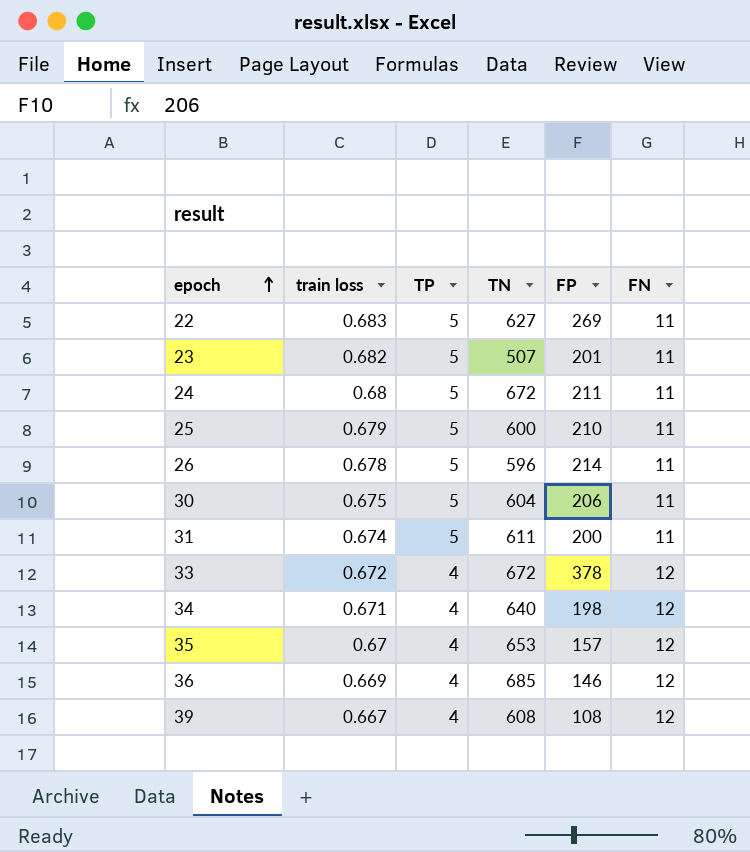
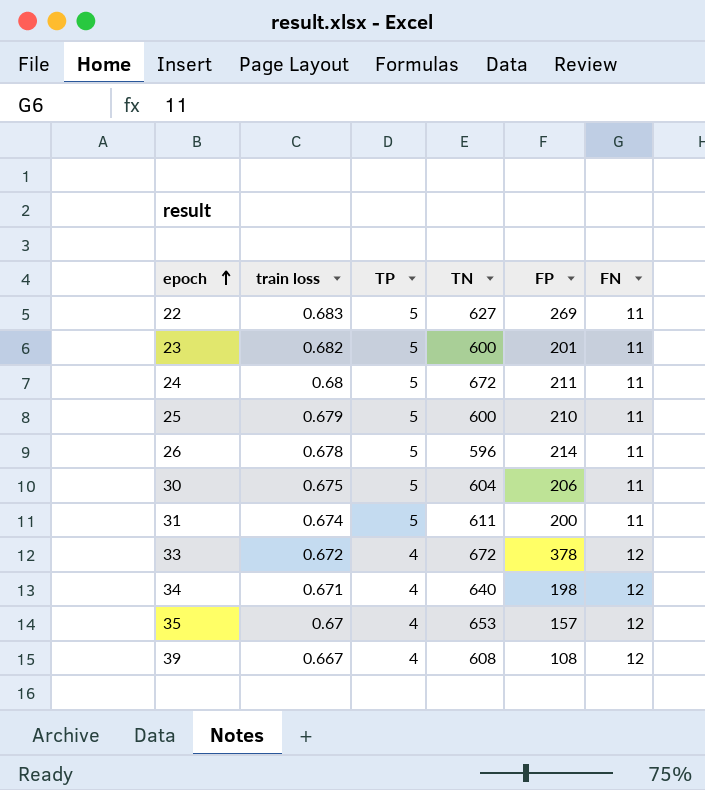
row 36: 0.669 | 4 | 685 | 146 | 12 -> none
23 | TN: 507 -> 600

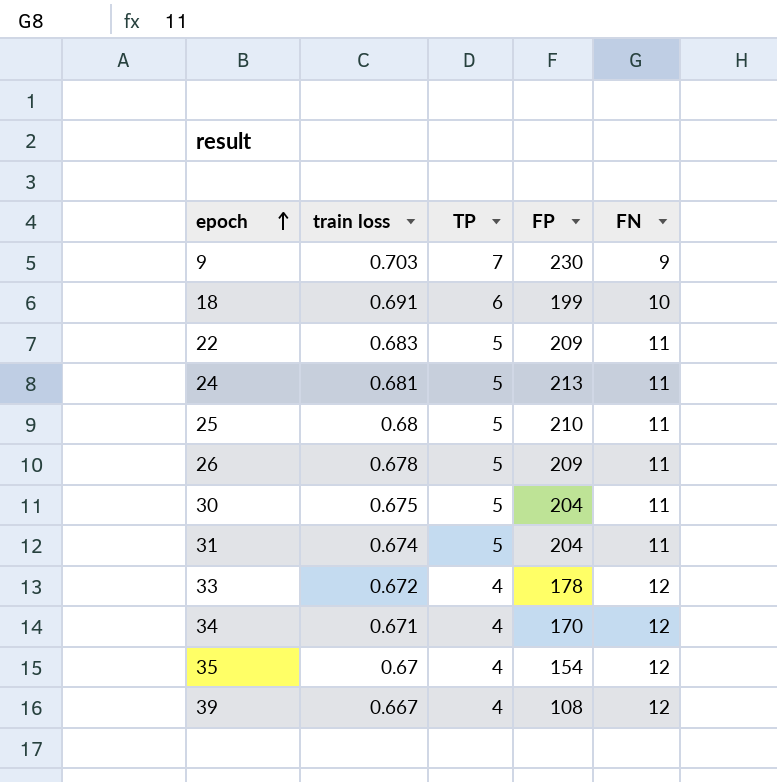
column TN | position: 4 -> none
row 23: 0.682 | 5 | 600 | 201 | 11 -> none
row 9: none -> 0.703 | 7 | 230 | 9
row 18: none -> 0.691 | 6 | 199 | 10
22 | FP: 269 -> 209
24 | train loss: 0.68 -> 0.681
24 | FP: 211 -> 213
25 | train loss: 0.679 -> 0.68
26 | FP: 214 -> 209
30 | FP: 206 -> 204
31 | FP: 200 -> 204
33 | FP: 378 -> 178
34 | FP: 198 -> 170
35 | FP: 157 -> 154

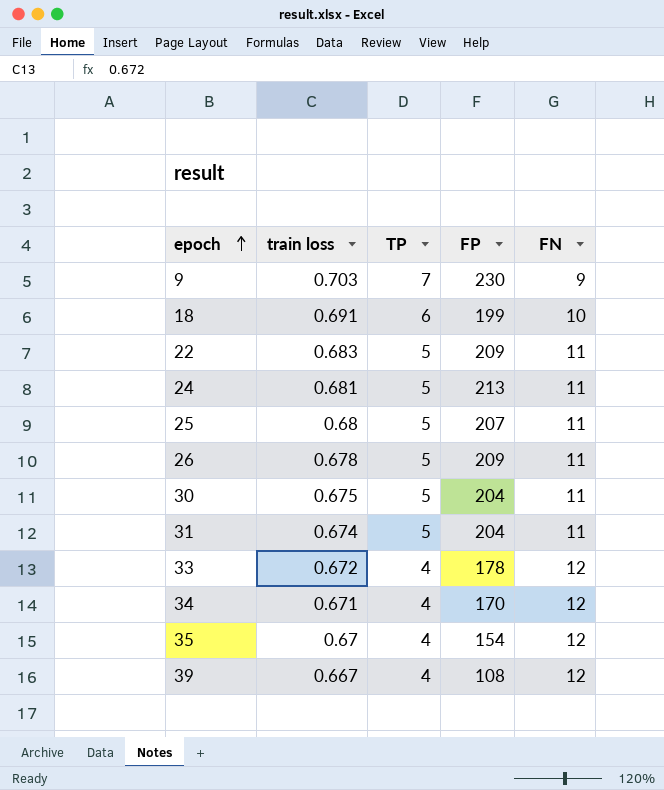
25 | FP: 210 -> 207

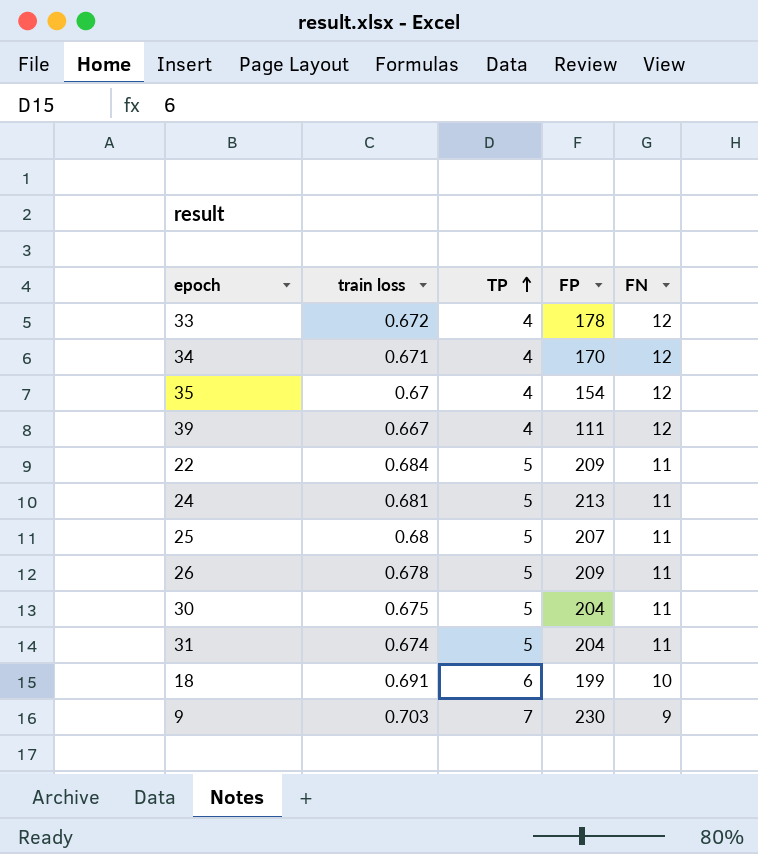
row order: epoch ascending -> TP ascending
39 | FP: 108 -> 111
22 | train loss: 0.683 -> 0.684

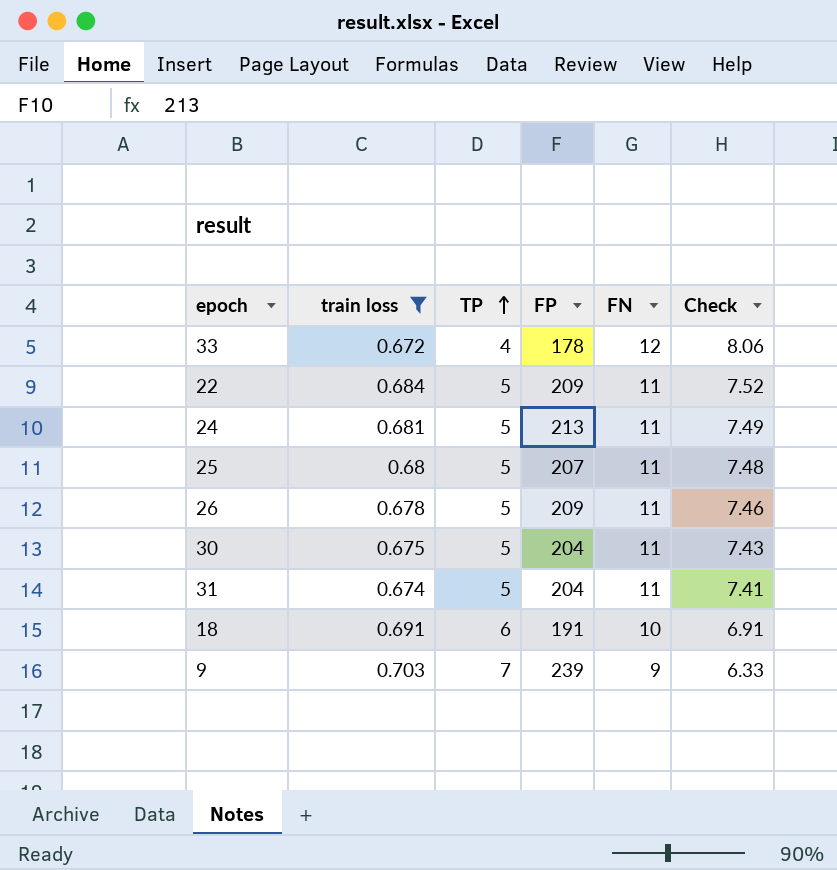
filter: none -> train loss >= 0.672
column Check | formula: none -> [train loss] * [FN]
18 | FP: 199 -> 191
9 | FP: 230 -> 239

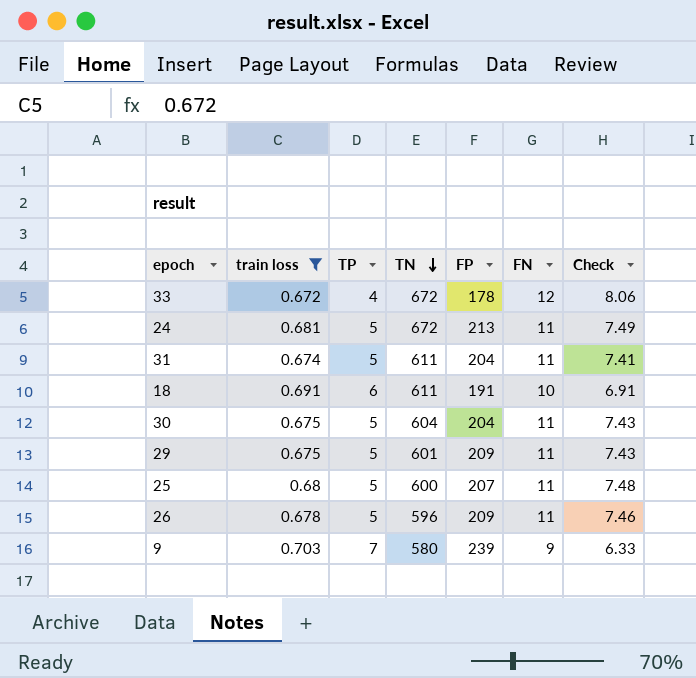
row order: TP ascending -> TN descending
column TN | position: none -> 4
row 22: 0.684 | 5 | 209 | 11 | 7.52 -> none
row 29: none -> 0.675 | 5 | 601 | 209 | 11 | 7.43

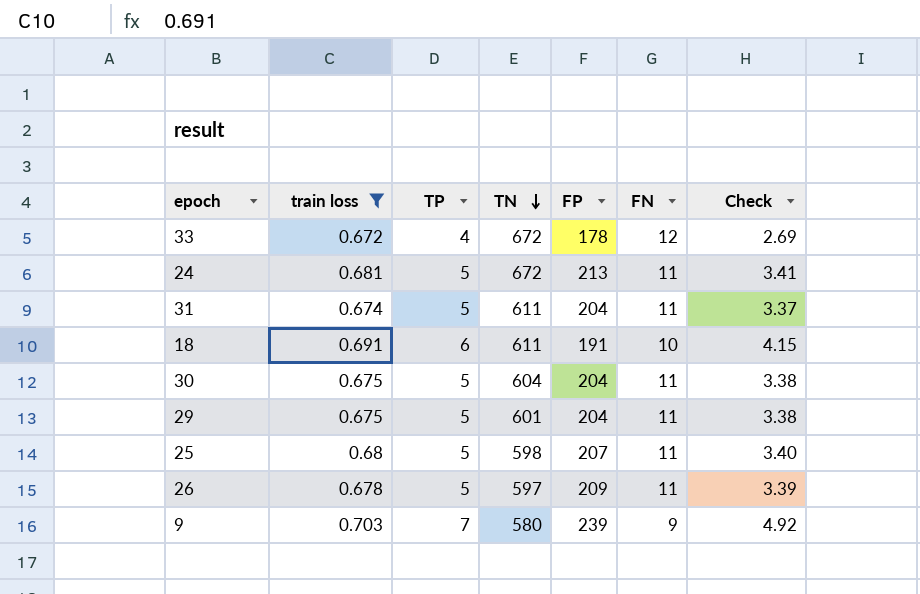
column Check | formula: [train loss] * [FN] -> [train loss] * [TP]
29 | FP: 209 -> 204
25 | TN: 600 -> 598
26 | TN: 596 -> 597

